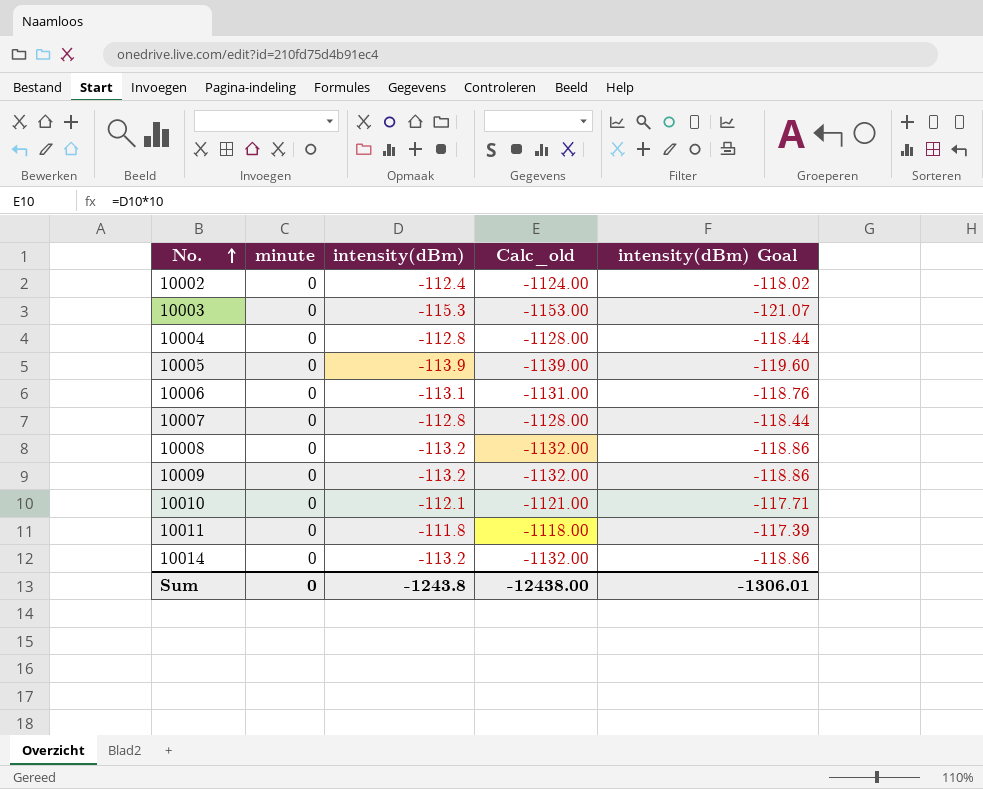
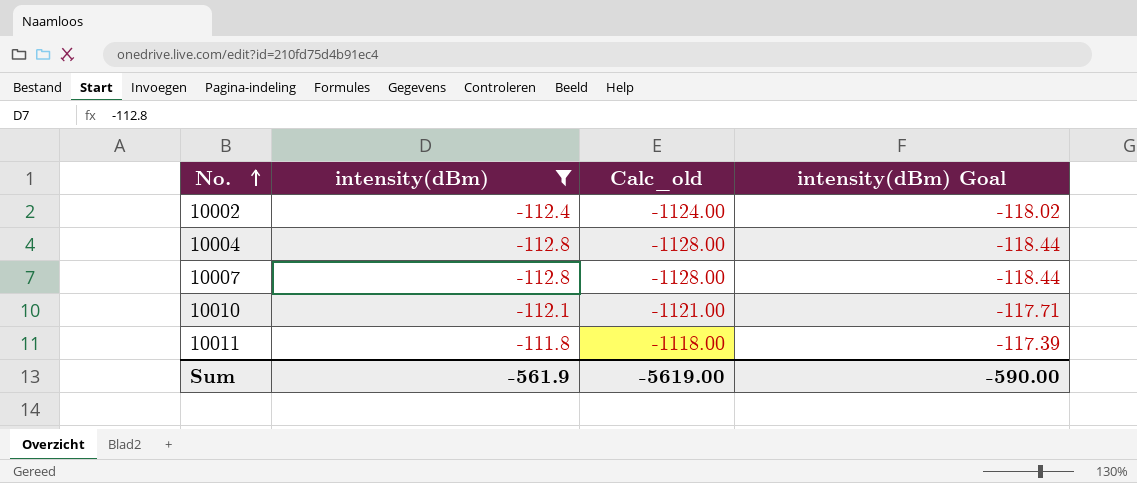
filter: none -> intensity(dBm) >= -112.8
column minute | position: 2 -> none
Sum | intensity(dBm): -1243.8 -> -561.9
Sum | Calc_old: -12438.00 -> -5619.00
Sum | intensity(dBm) Goal: -1306.01 -> -590.00

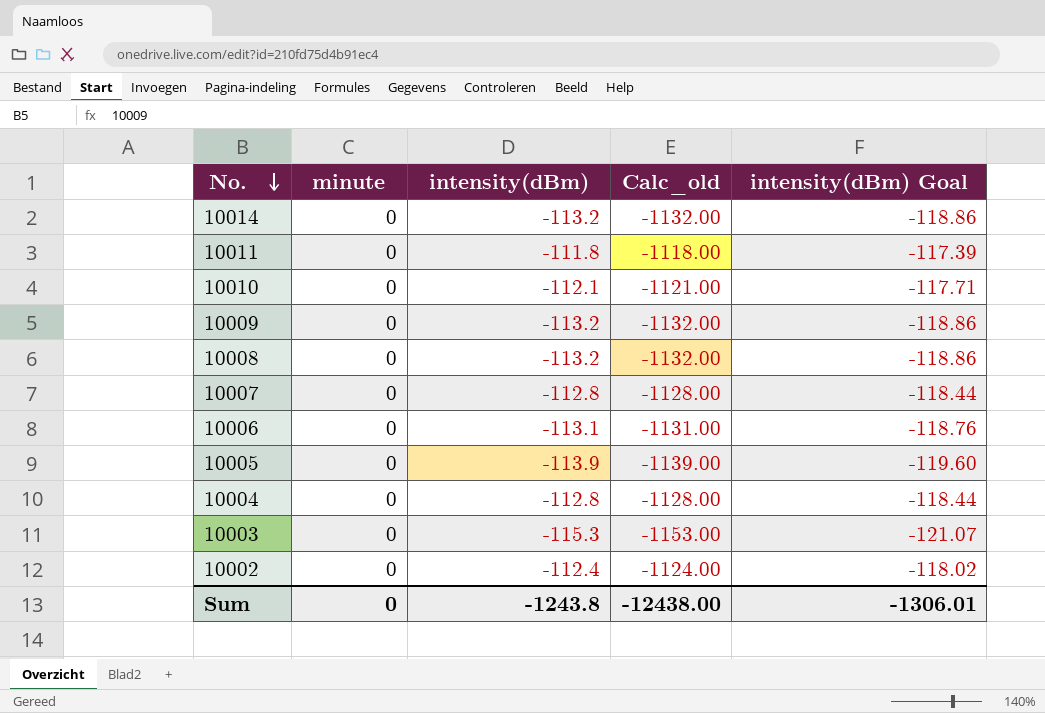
filter: intensity(dBm) >= -112.8 -> none
row order: No. ascending -> No. descending
column minute | position: none -> 2
Sum | intensity(dBm): -561.9 -> -1243.8
Sum | Calc_old: -5619.00 -> -12438.00
Sum | intensity(dBm) Goal: -590.00 -> -1306.01

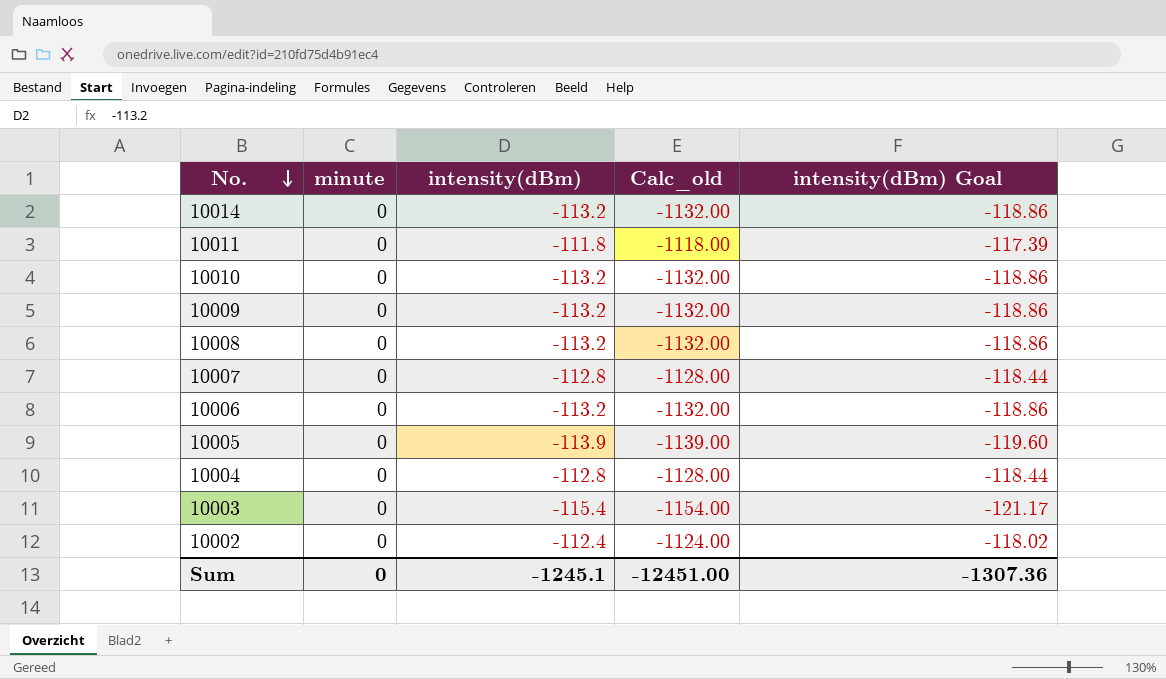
10010 | intensity(dBm): -112.1 -> -113.2
10010 | Calc_old: -1121.00 -> -1132.00
10010 | intensity(dBm) Goal: -117.71 -> -118.86
10006 | intensity(dBm): -113.1 -> -113.2
10006 | Calc_old: -1131.00 -> -1132.00
10006 | intensity(dBm) Goal: -118.76 -> -118.86
10003 | intensity(dBm): -115.3 -> -115.4
10003 | Calc_old: -1153.00 -> -1154.00
10003 | intensity(dBm) Goal: -121.07 -> -121.17
Sum | intensity(dBm): -1243.8 -> -1245.1
Sum | Calc_old: -12438.00 -> -12451.00
Sum | intensity(dBm) Goal: -1306.01 -> -1307.36

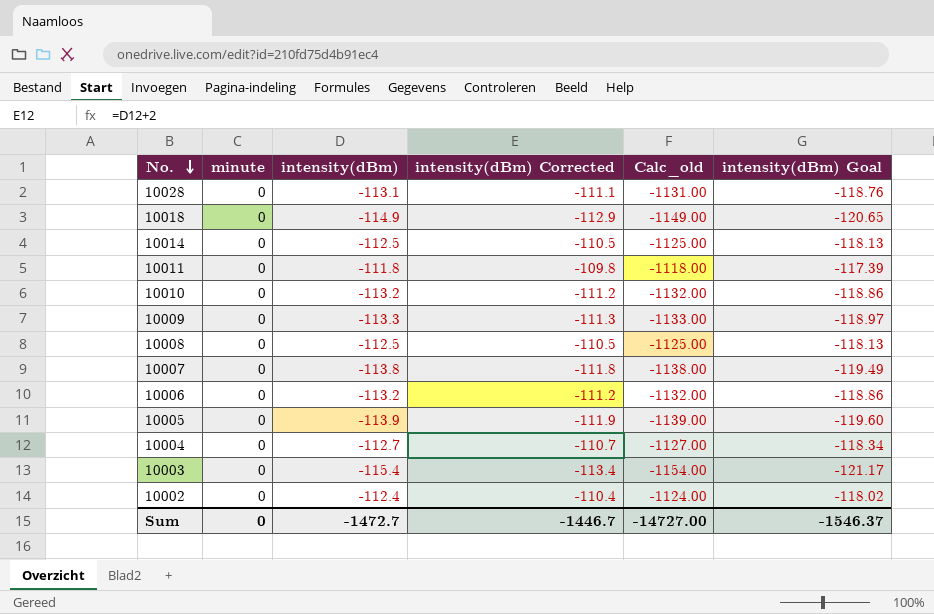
column intensity(dBm) Corrected | formula: none -> [intensity(dBm)] + 2
row 10028: none -> 0 | -113.1 | -111.1 | -1131.00 | -118.76
row 10018: none -> 0 | -114.9 | -112.9 | -1149.00 | -120.65
10014 | intensity(dBm): -113.2 -> -112.5
10014 | Calc_old: -1132.00 -> -1125.00
10014 | intensity(dBm) Goal: -118.86 -> -118.13
10009 | intensity(dBm): -113.2 -> -113.3
10009 | Calc_old: -1132.00 -> -1133.00
10009 | intensity(dBm) Goal: -118.86 -> -118.97
10008 | intensity(dBm): -113.2 -> -112.5
10008 | Calc_old: -1132.00 -> -1125.00
10008 | intensity(dBm) Goal: -118.86 -> -118.13
10007 | intensity(dBm): -112.8 -> -113.8
10007 | Calc_old: -1128.00 -> -1138.00
10007 | intensity(dBm) Goal: -118.44 -> -119.49
10004 | intensity(dBm): -112.8 -> -112.7
10004 | Calc_old: -1128.00 -> -1127.00
10004 | intensity(dBm) Goal: -118.44 -> -118.34
Sum | intensity(dBm): -1245.1 -> -1472.7
Sum | Calc_old: -12451.00 -> -14727.00
Sum | intensity(dBm) Goal: -1307.36 -> -1546.37

